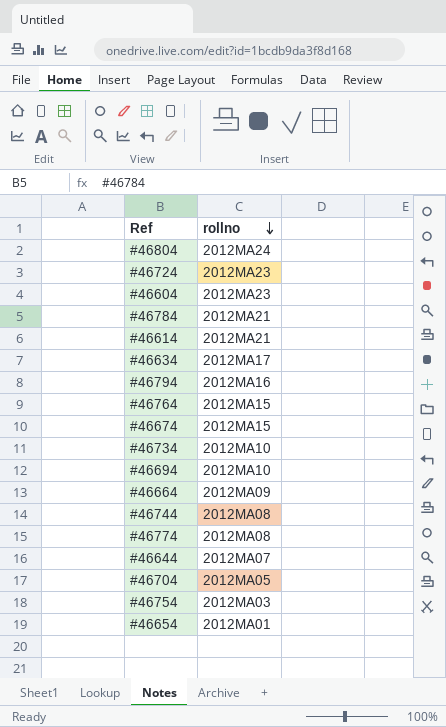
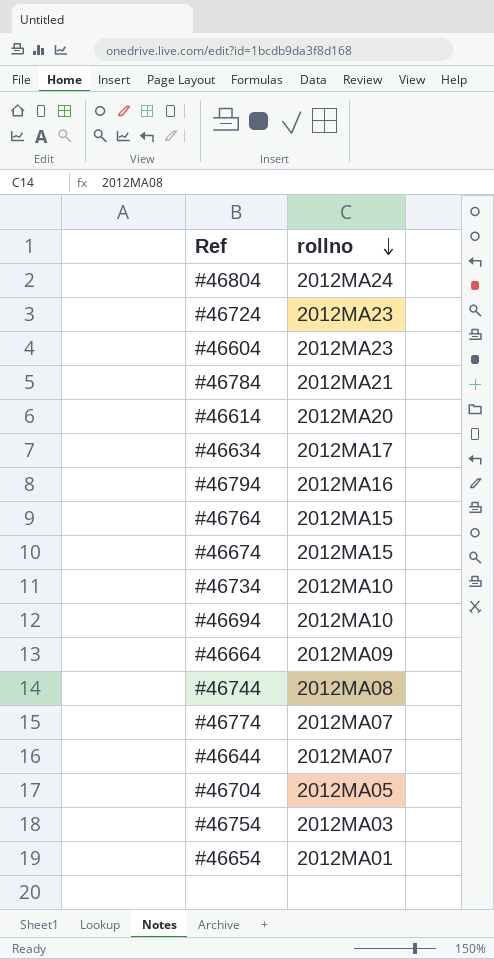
#46614 | rollno: 2012MA21 -> 2012MA20
#46774 | rollno: 2012MA08 -> 2012MA07

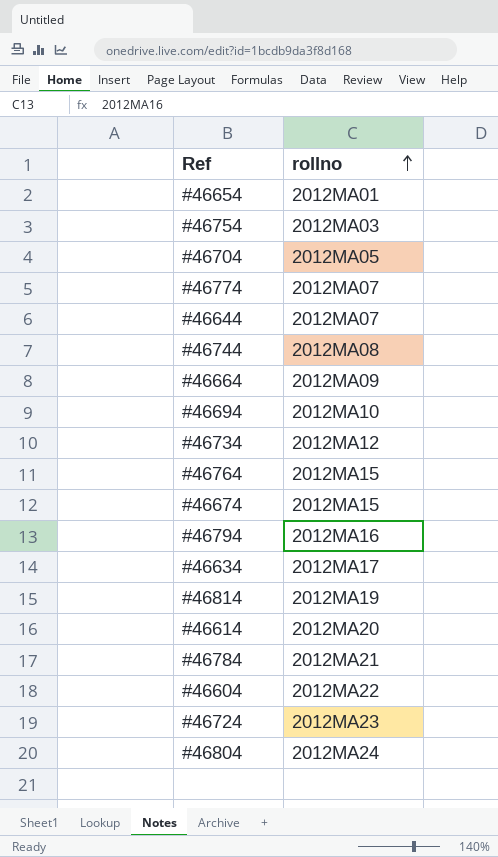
row order: rollno descending -> rollno ascending
#46734 | rollno: 2012MA10 -> 2012MA12
row #46814: none -> 2012MA19
#46604 | rollno: 2012MA23 -> 2012MA22

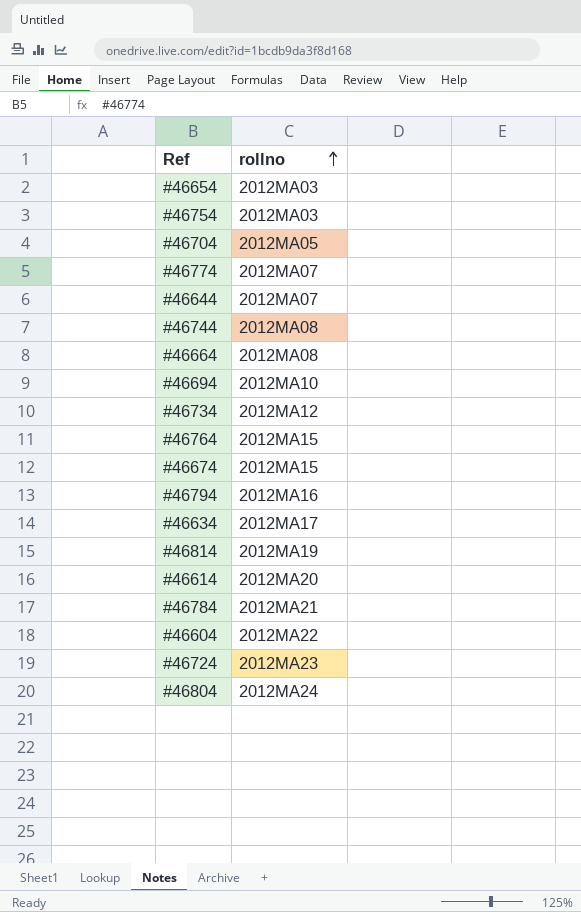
#46654 | rollno: 2012MA01 -> 2012MA03
#46664 | rollno: 2012MA09 -> 2012MA08

